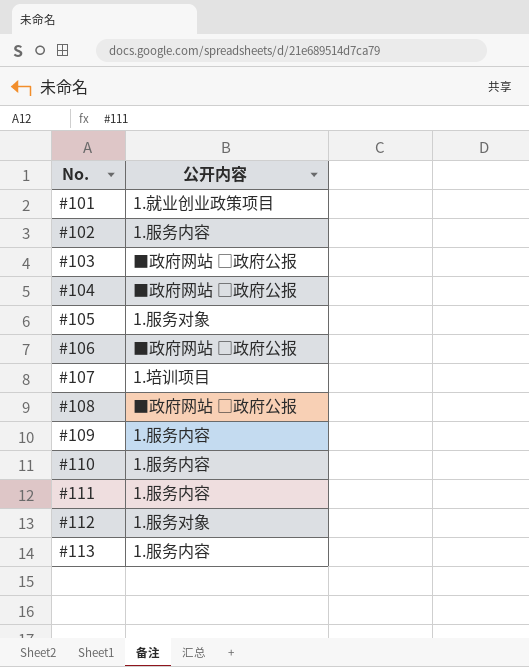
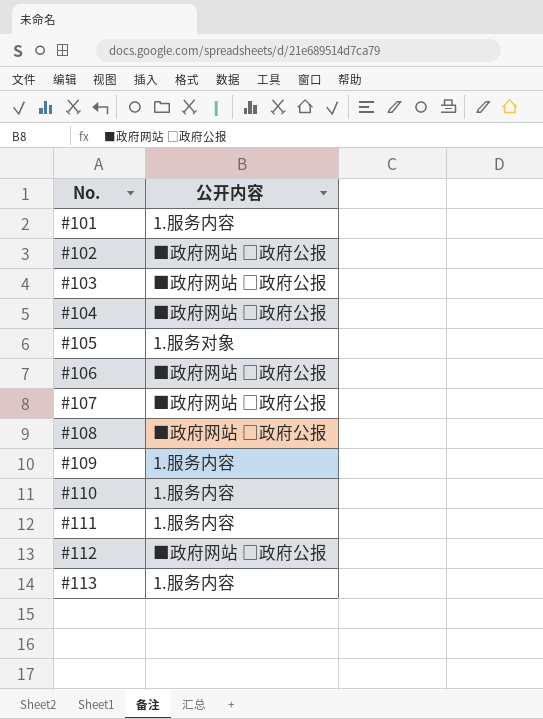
#101 | 公开内容: 1.就业创业政策项目 -> 1.服务内容
#102 | 公开内容: 1.服务内容 -> ■政府网站 □政府公报
#107 | 公开内容: 1.培训项目 -> ■政府网站 □政府公报
#112 | 公开内容: 1.服务对象 -> ■政府网站 □政府公报

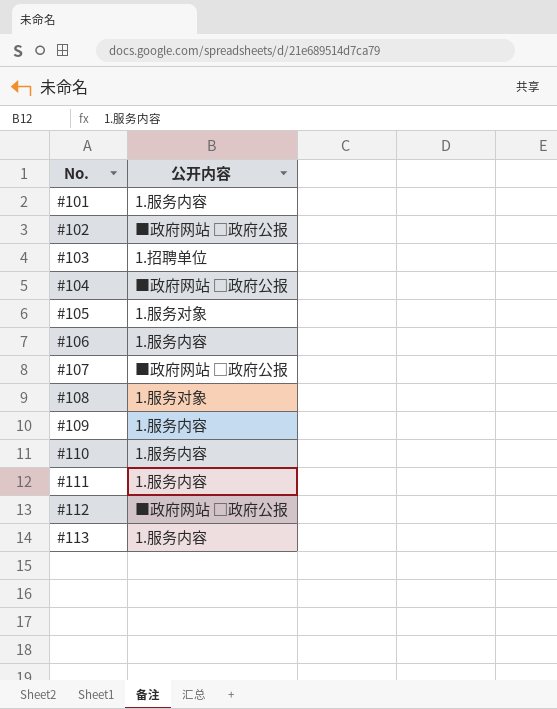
#103 | 公开内容: ■政府网站 □政府公报 -> 1.招聘单位
#106 | 公开内容: ■政府网站 □政府公报 -> 1.服务内容
#108 | 公开内容: ■政府网站 □政府公报 -> 1.服务对象

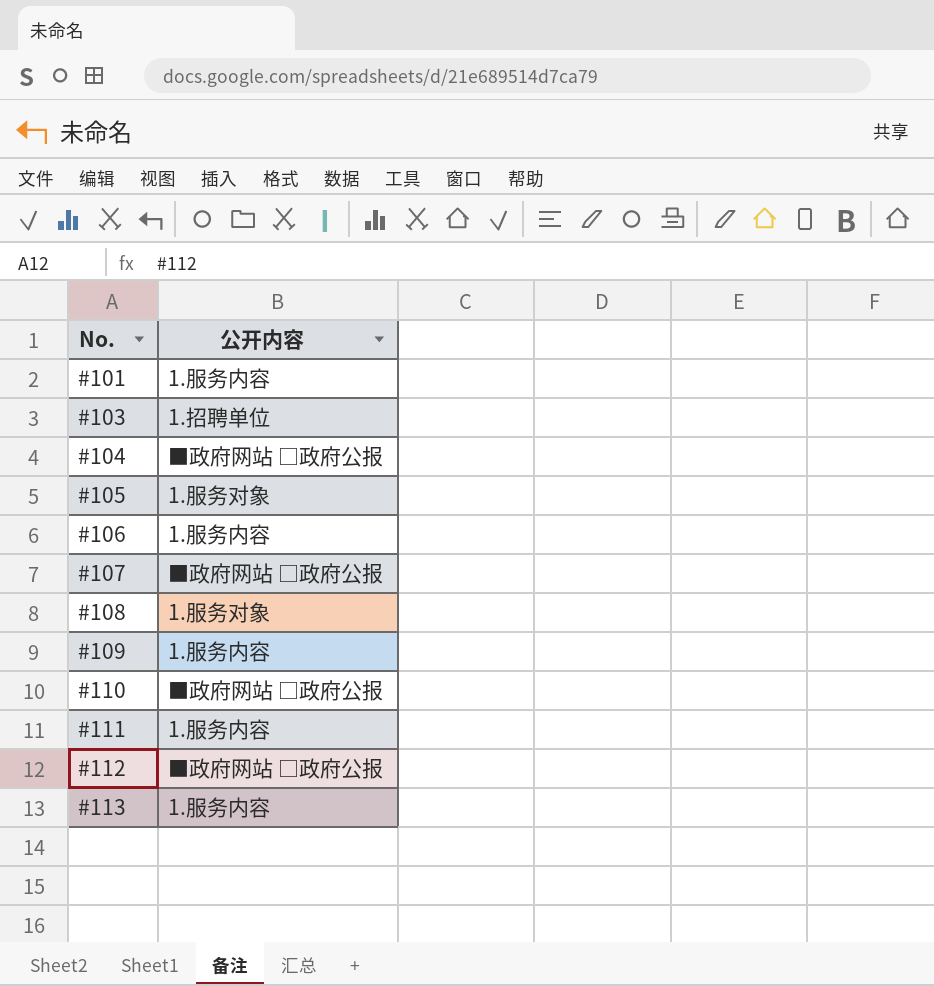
row #102: ■政府网站 □政府公报 -> none
#110 | 公开内容: 1.服务内容 -> ■政府网站 □政府公报

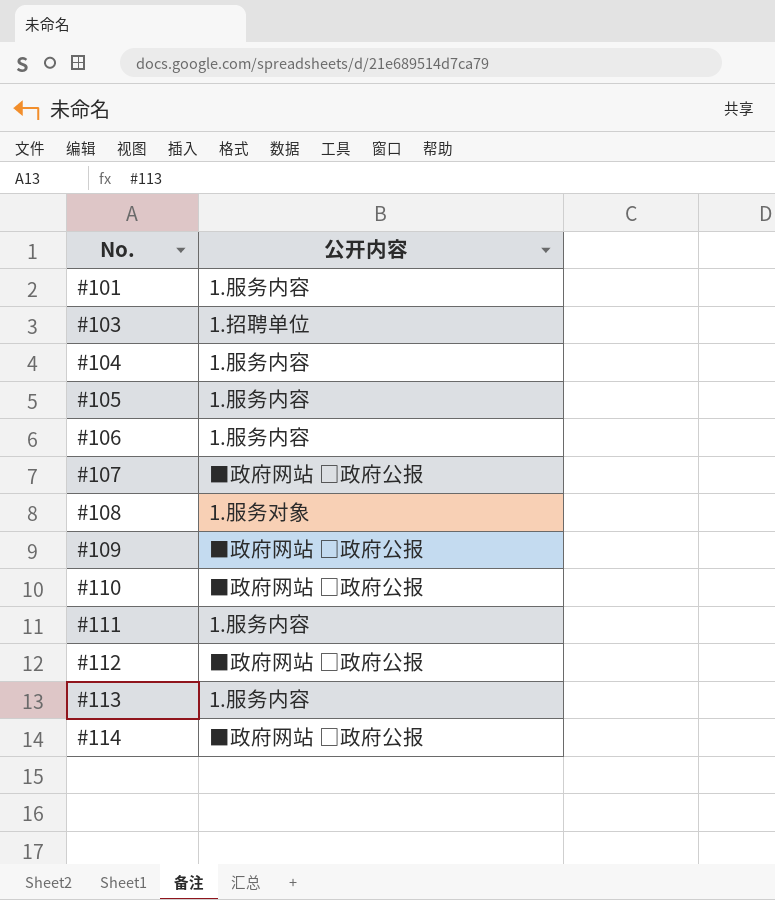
#104 | 公开内容: ■政府网站 □政府公报 -> 1.服务内容
#105 | 公开内容: 1.服务对象 -> 1.服务内容
#109 | 公开内容: 1.服务内容 -> ■政府网站 □政府公报
row #114: none -> ■政府网站 □政府公报

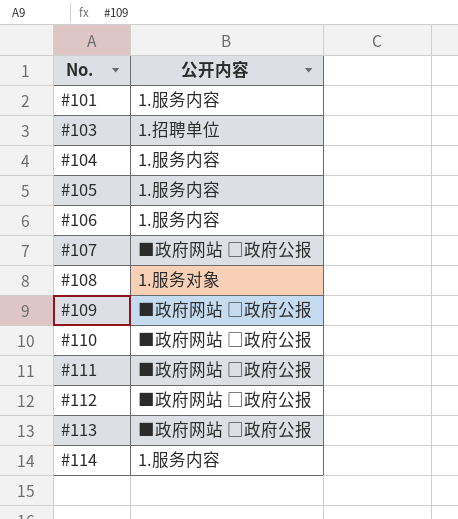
#111 | 公开内容: 1.服务内容 -> ■政府网站 □政府公报
#113 | 公开内容: 1.服务内容 -> ■政府网站 □政府公报
#114 | 公开内容: ■政府网站 □政府公报 -> 1.服务内容

